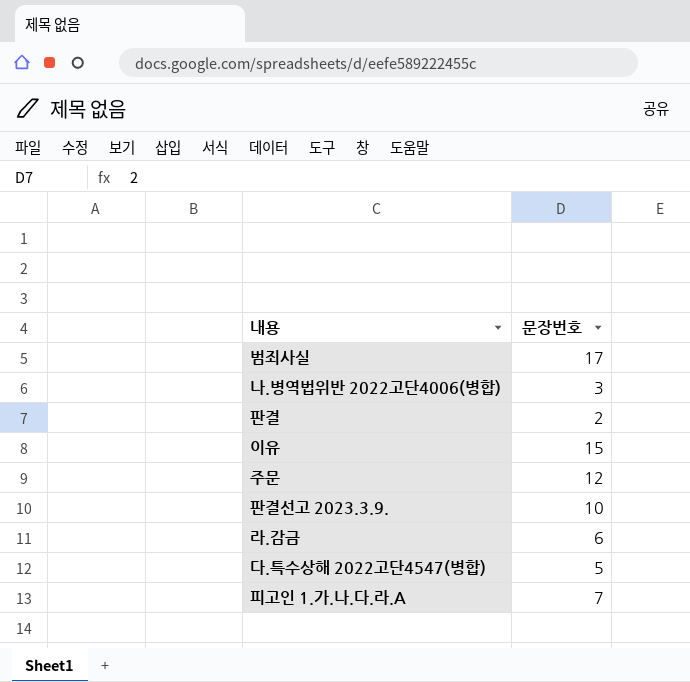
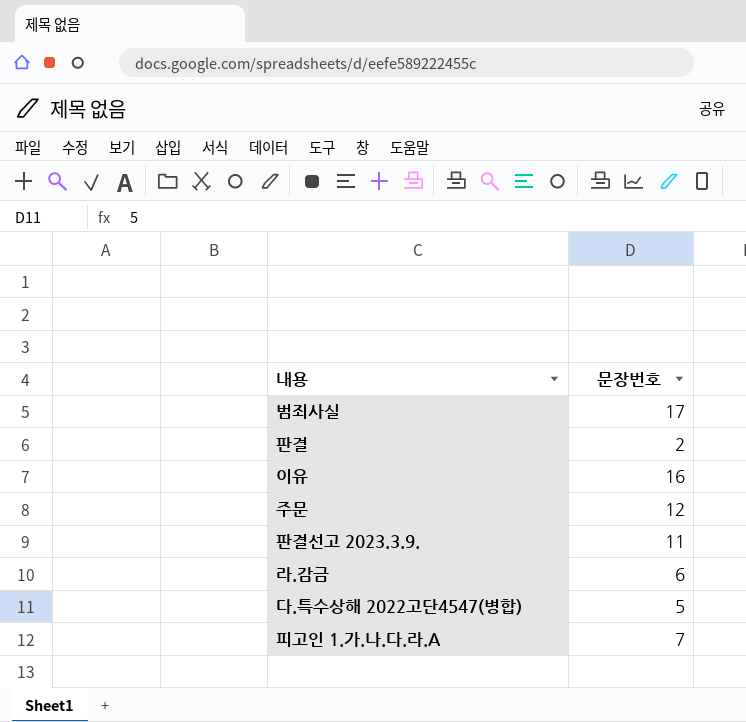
row 나.병역법위반 2022고단4006(병합): 3 -> none
이유 | 문장번호: 15 -> 16
판결선고 2023.3.9. | 문장번호: 10 -> 11

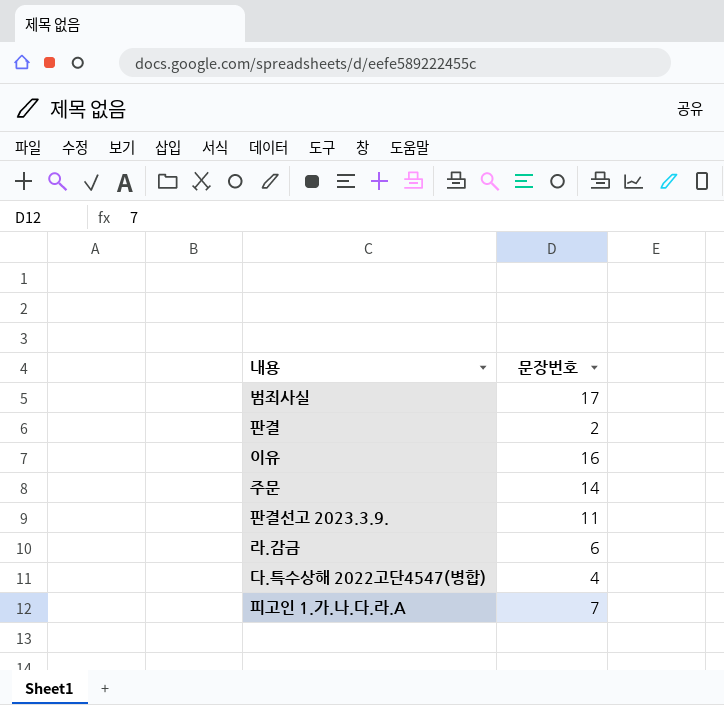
주문 | 문장번호: 12 -> 14
다.특수상해 2022고단4547(병합) | 문장번호: 5 -> 4

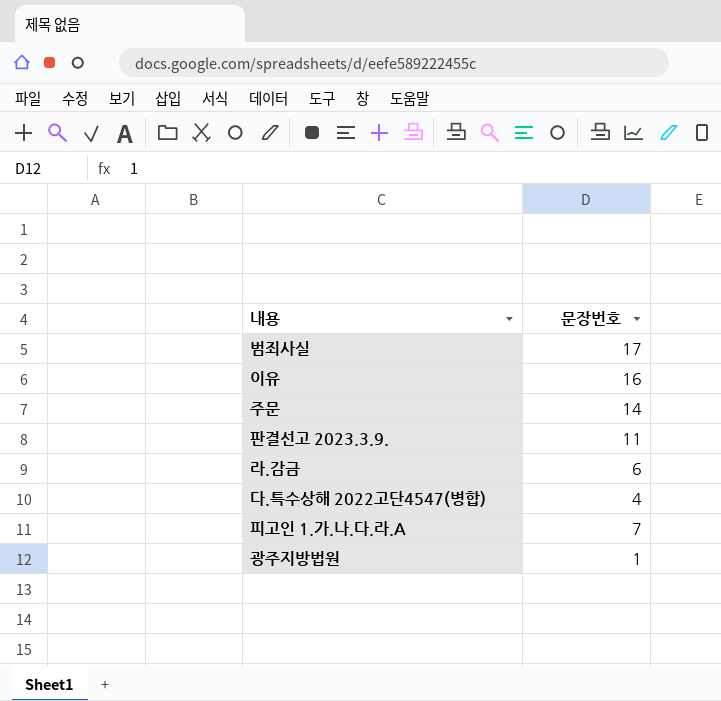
row 판결: 2 -> none
row 광주지방법원: none -> 1

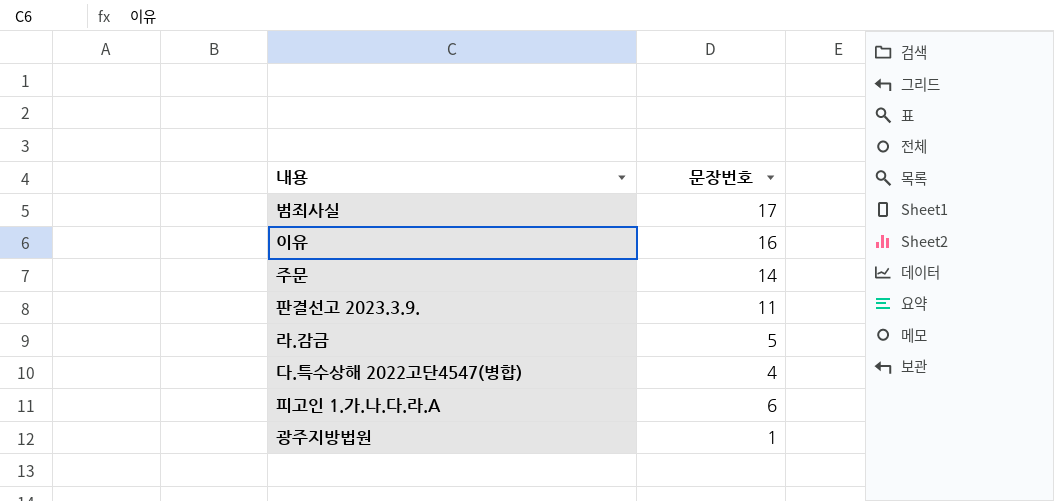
라.감금 | 문장번호: 6 -> 5
피고인 1.가.나.다.라.A | 문장번호: 7 -> 6

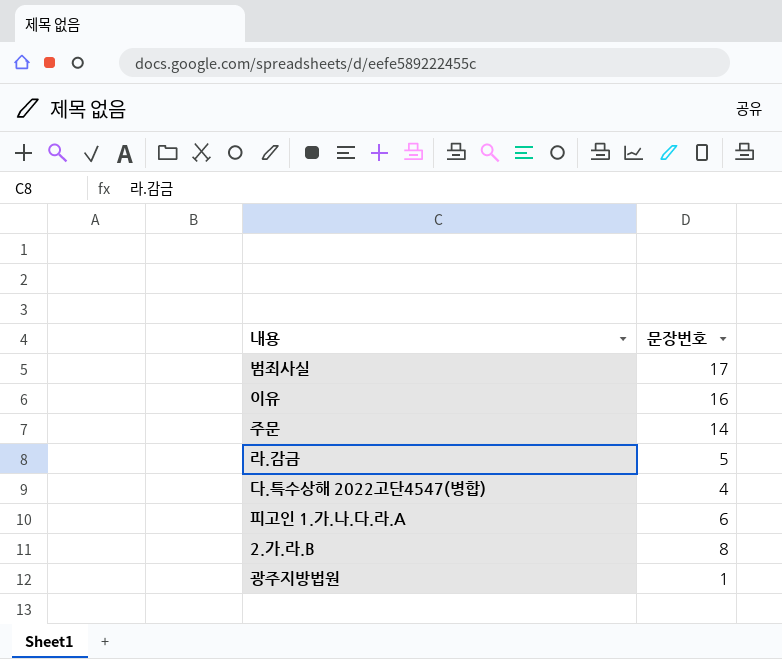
row 판결선고 2023.3.9.: 11 -> none
row 2.가.라.B: none -> 8

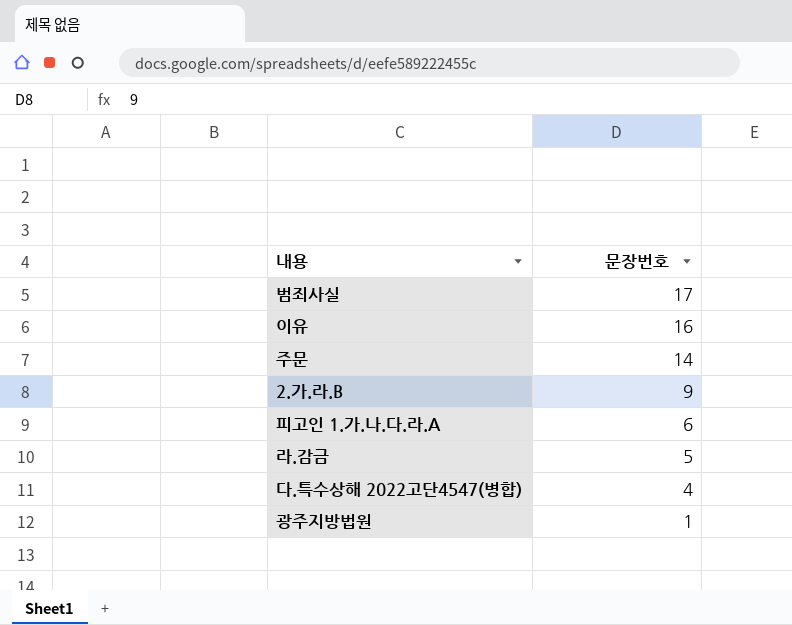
row order: none -> 문장번호 descending
2.가.라.B | 문장번호: 8 -> 9

